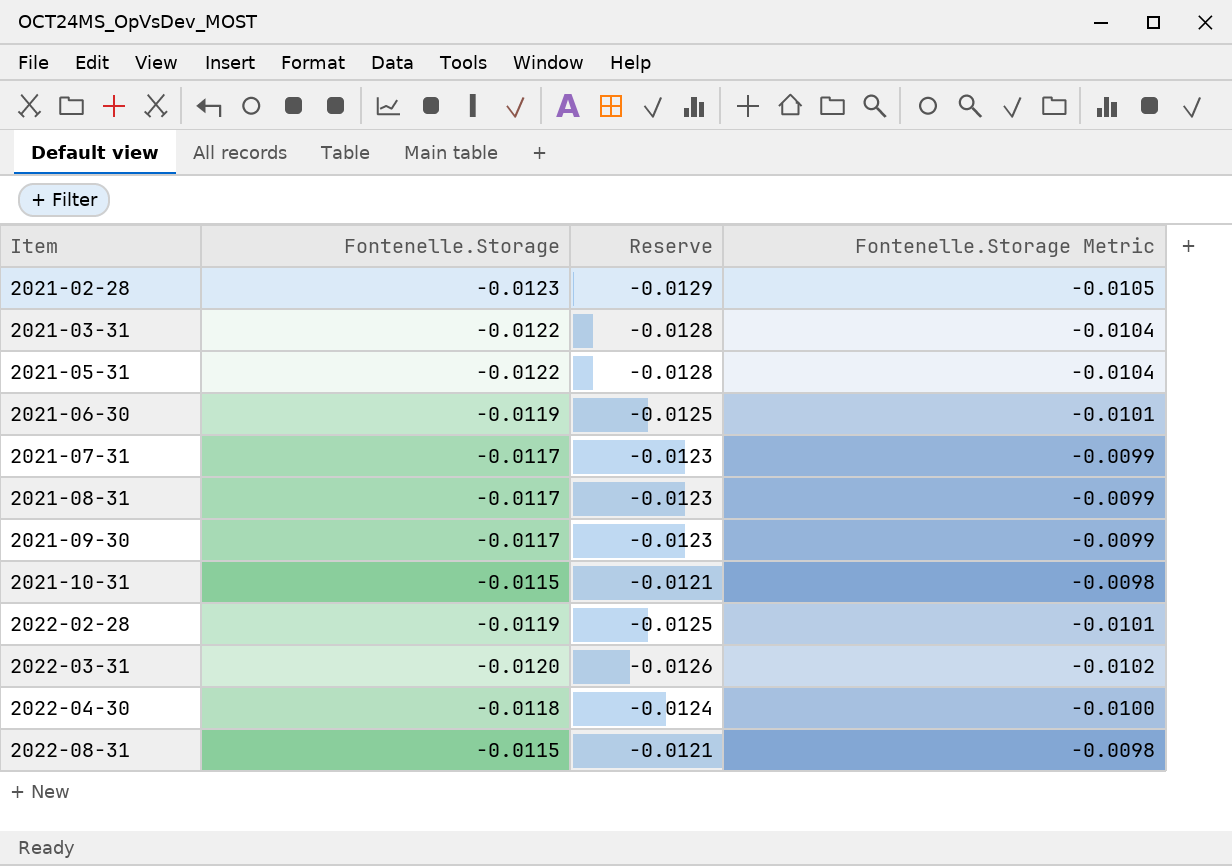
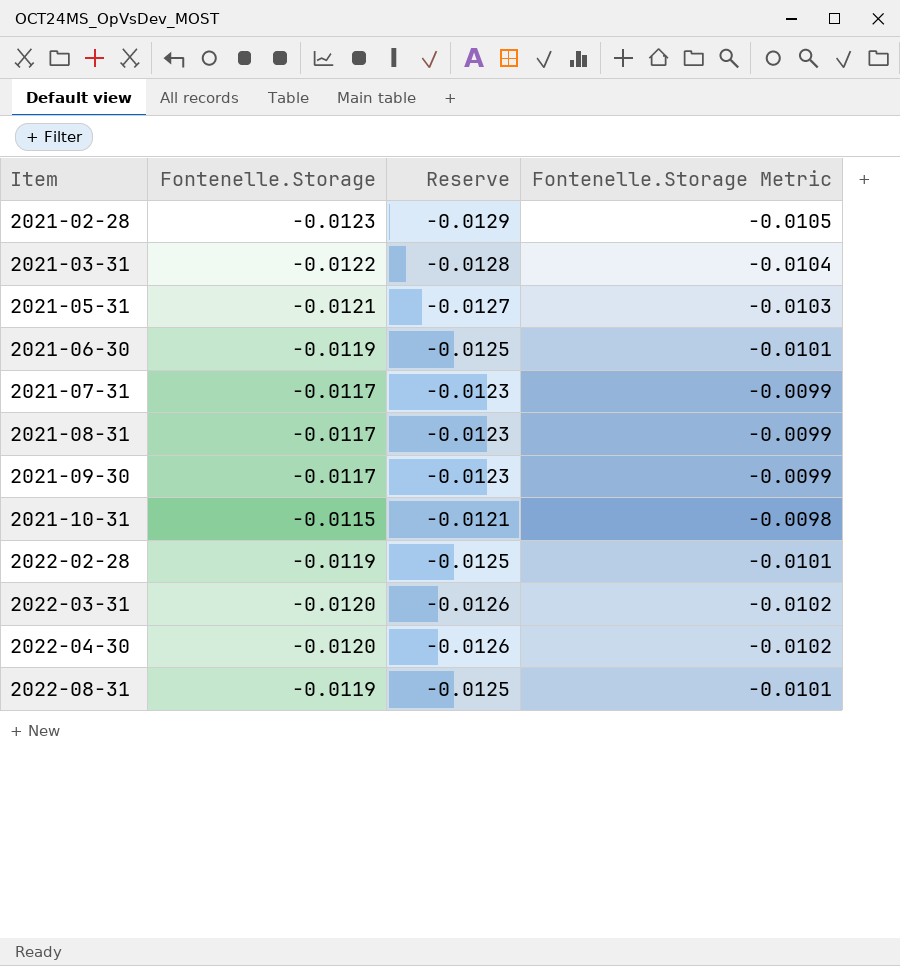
2021-05-31 | Fontenelle.Storage: -0.0122 -> -0.0121
2021-05-31 | Reserve: -0.0128 -> -0.0127
2021-05-31 | Fontenelle.Storage Metric: -0.0104 -> -0.0103
2022-04-30 | Fontenelle.Storage: -0.0118 -> -0.0120
2022-04-30 | Reserve: -0.0124 -> -0.0126
2022-04-30 | Fontenelle.Storage Metric: -0.0100 -> -0.0102
2022-08-31 | Fontenelle.Storage: -0.0115 -> -0.0119
2022-08-31 | Reserve: -0.0121 -> -0.0125
2022-08-31 | Fontenelle.Storage Metric: -0.0098 -> -0.0101

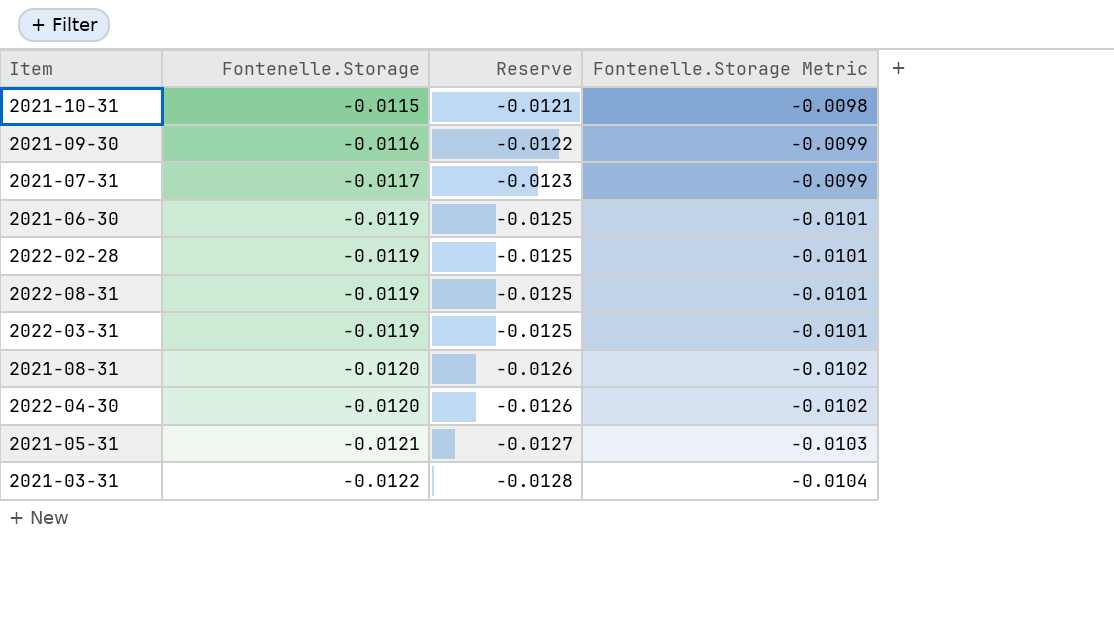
row order: Item ascending -> Fontenelle.Storage descending
row 2021-02-28: -0.0123 | -0.0129 | -0.0105 -> none
2021-09-30 | Fontenelle.Storage: -0.0117 -> -0.0116
2021-09-30 | Reserve: -0.0123 -> -0.0122
2022-03-31 | Fontenelle.Storage: -0.0120 -> -0.0119
2022-03-31 | Reserve: -0.0126 -> -0.0125
2022-03-31 | Fontenelle.Storage Metric: -0.0102 -> -0.0101
2021-08-31 | Fontenelle.Storage: -0.0117 -> -0.0120
2021-08-31 | Reserve: -0.0123 -> -0.0126
2021-08-31 | Fontenelle.Storage Metric: -0.0099 -> -0.0102

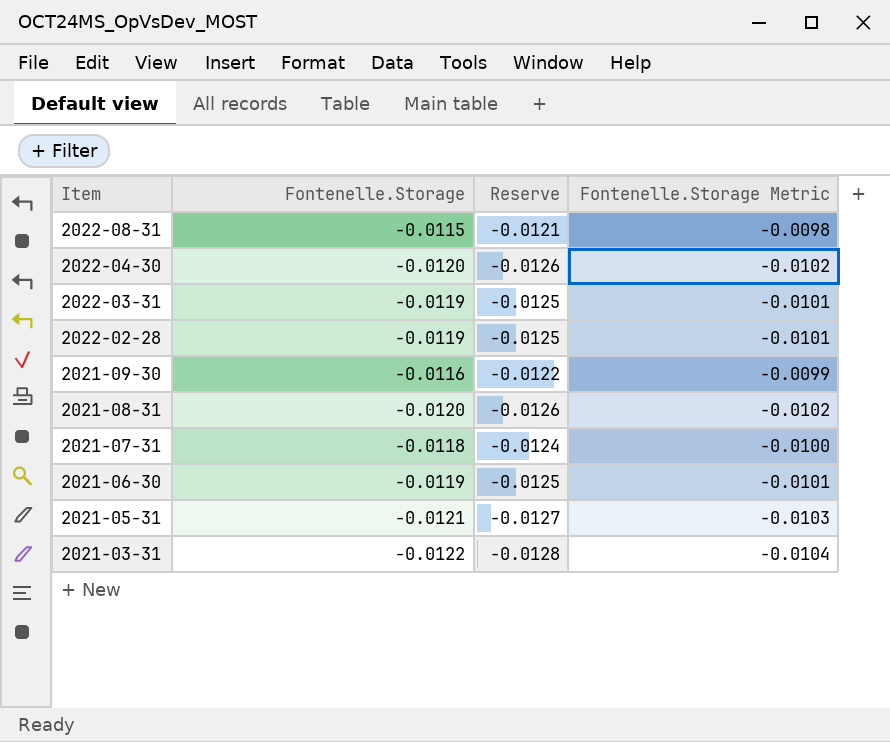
row order: Fontenelle.Storage descending -> Item descending
row 2021-10-31: -0.0115 | -0.0121 | -0.0098 -> none
2022-08-31 | Fontenelle.Storage: -0.0119 -> -0.0115
2022-08-31 | Reserve: -0.0125 -> -0.0121
2022-08-31 | Fontenelle.Storage Metric: -0.0101 -> -0.0098
2021-07-31 | Fontenelle.Storage: -0.0117 -> -0.0118
2021-07-31 | Reserve: -0.0123 -> -0.0124
2021-07-31 | Fontenelle.Storage Metric: -0.0099 -> -0.0100

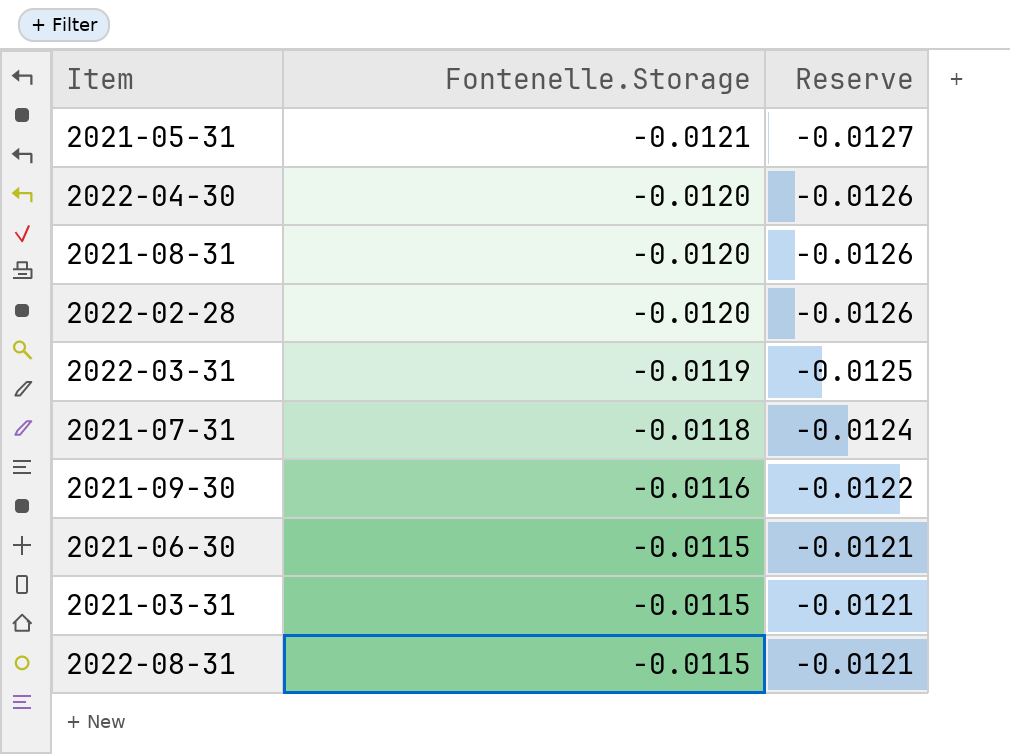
row order: Item descending -> Fontenelle.Storage ascending
column Fontenelle.Storage Metric | formula: [Fontenelle.Storage] * 0.85 -> none
2022-02-28 | Fontenelle.Storage: -0.0119 -> -0.0120
2022-02-28 | Reserve: -0.0125 -> -0.0126
2021-06-30 | Fontenelle.Storage: -0.0119 -> -0.0115
2021-06-30 | Reserve: -0.0125 -> -0.0121
2021-03-31 | Fontenelle.Storage: -0.0122 -> -0.0115
2021-03-31 | Reserve: -0.0128 -> -0.0121

